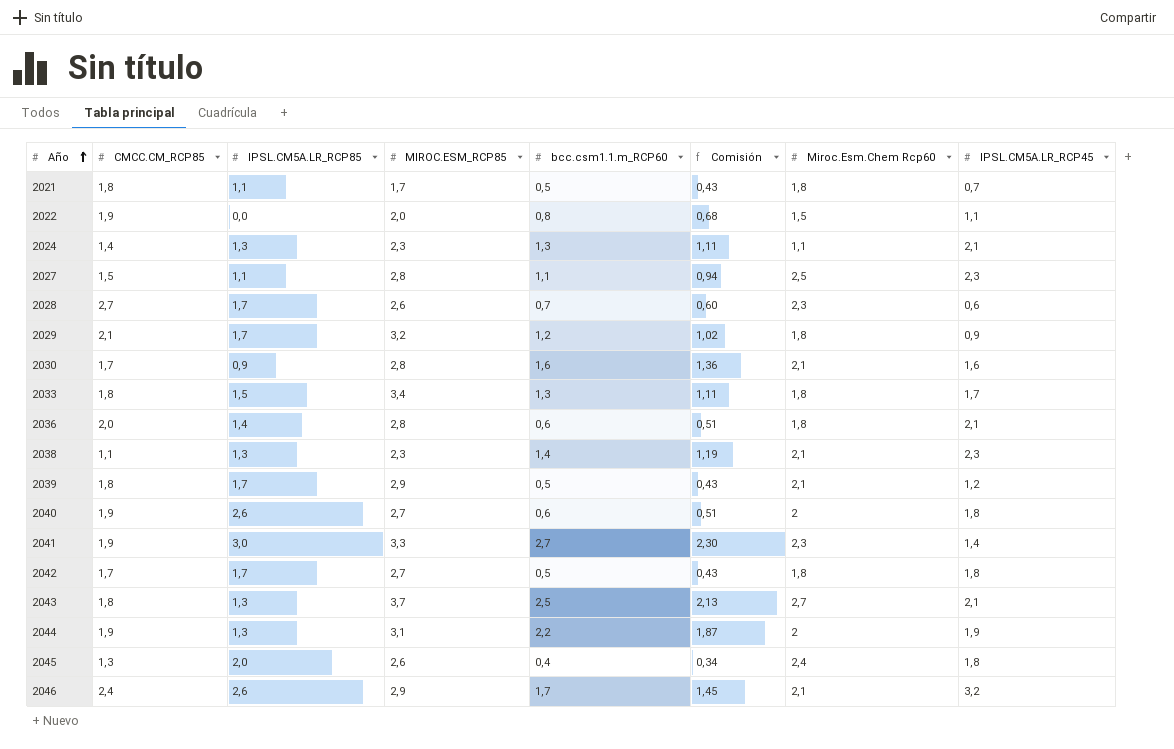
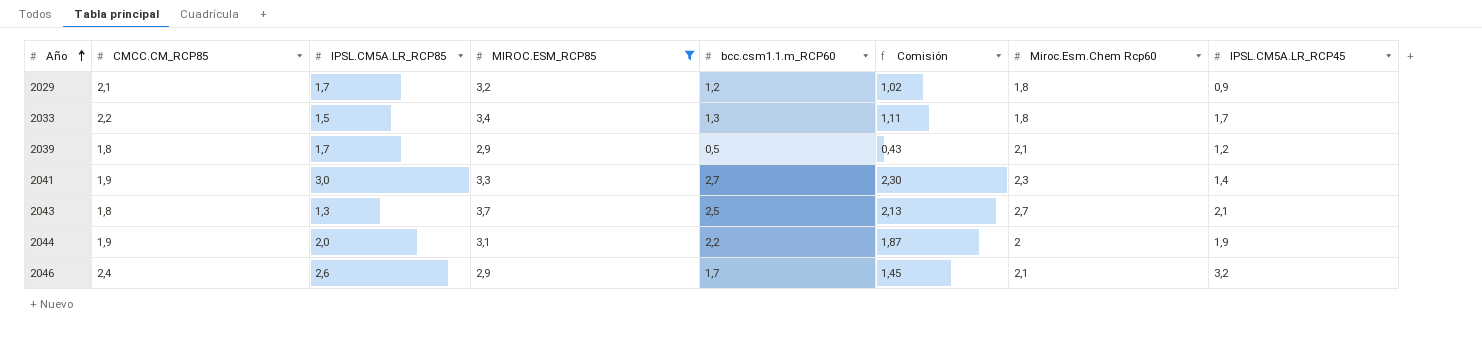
filter: none -> MIROC.ESM_RCP85 >= 2,9
2033 | CMCC.CM_RCP85: 1,8 -> 2,2
2044 | IPSL.CM5A.LR_RCP85: 1,3 -> 2,0

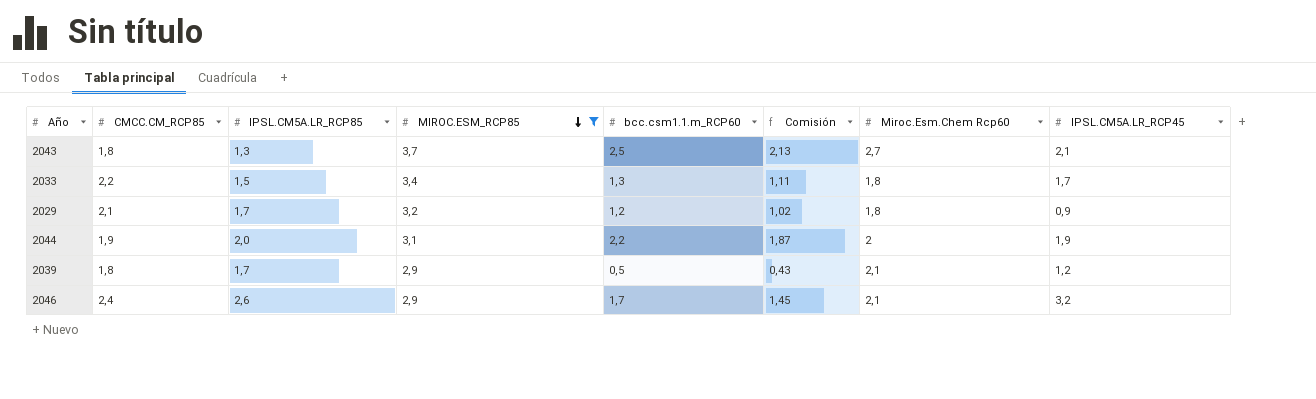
row order: Año ascending -> MIROC.ESM_RCP85 descending
row 2041: 1,9 | 3,0 | 3,3 | 2,7 | 2,30 | 2,3 | 1,4 -> none

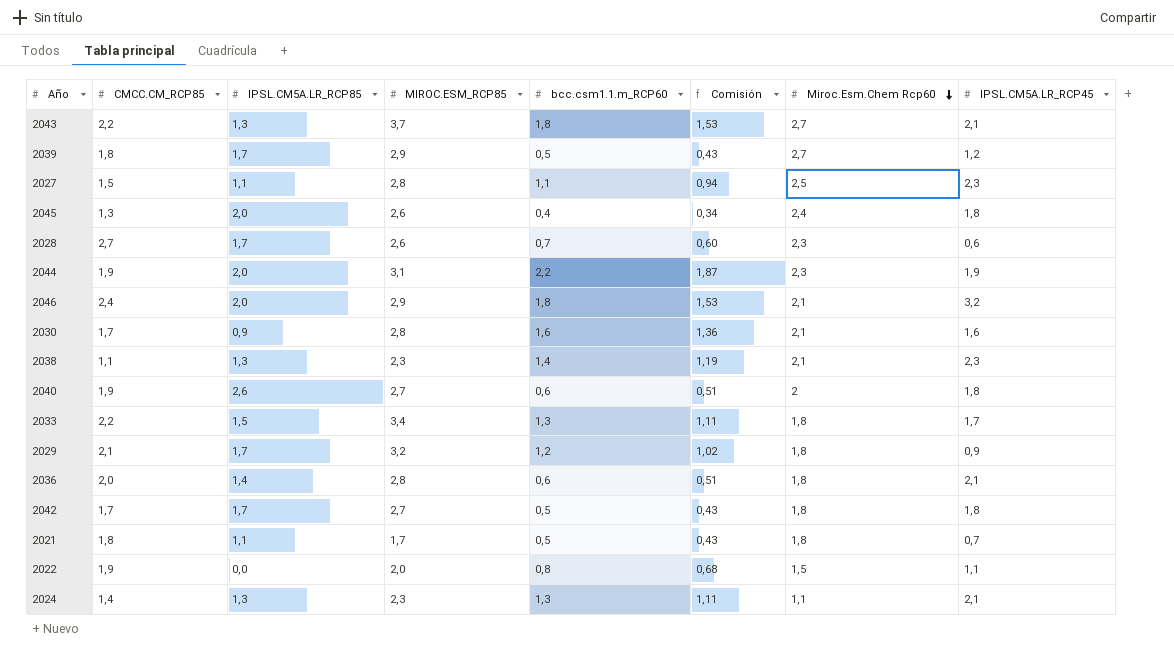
filter: MIROC.ESM_RCP85 >= 2,9 -> none
row order: MIROC.ESM_RCP85 descending -> Miroc.Esm.Chem Rcp60 descending
2043 | CMCC.CM_RCP85: 1,8 -> 2,2
2043 | bcc.csm1.1.m_RCP60: 2,5 -> 1,8
2043 | Comisión: 2,13 -> 1,53
2039 | Miroc.Esm.Chem Rcp60: 2,1 -> 2,7
2044 | Miroc.Esm.Chem Rcp60: 2 -> 2,3
2046 | IPSL.CM5A.LR_RCP85: 2,6 -> 2,0
2046 | bcc.csm1.1.m_RCP60: 1,7 -> 1,8
2046 | Comisión: 1,45 -> 1,53

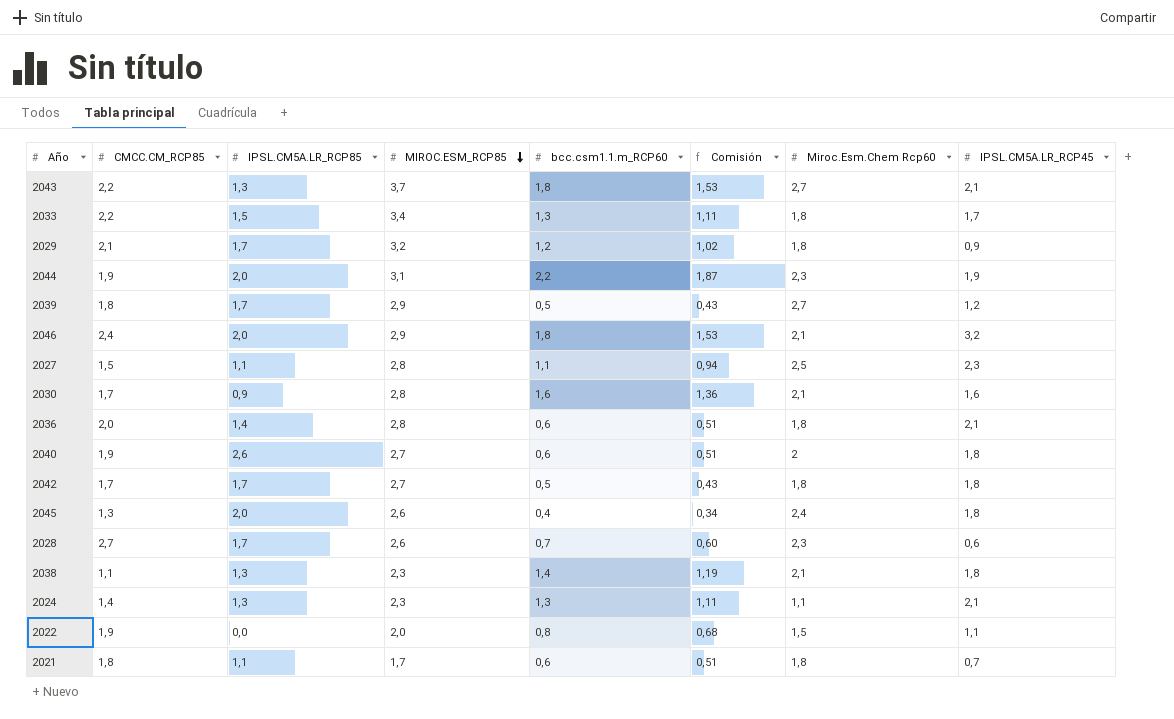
row order: Miroc.Esm.Chem Rcp60 descending -> MIROC.ESM_RCP85 descending
2038 | IPSL.CM5A.LR_RCP45: 2,3 -> 1,8
2021 | bcc.csm1.1.m_RCP60: 0,5 -> 0,6
2021 | Comisión: 0,43 -> 0,51

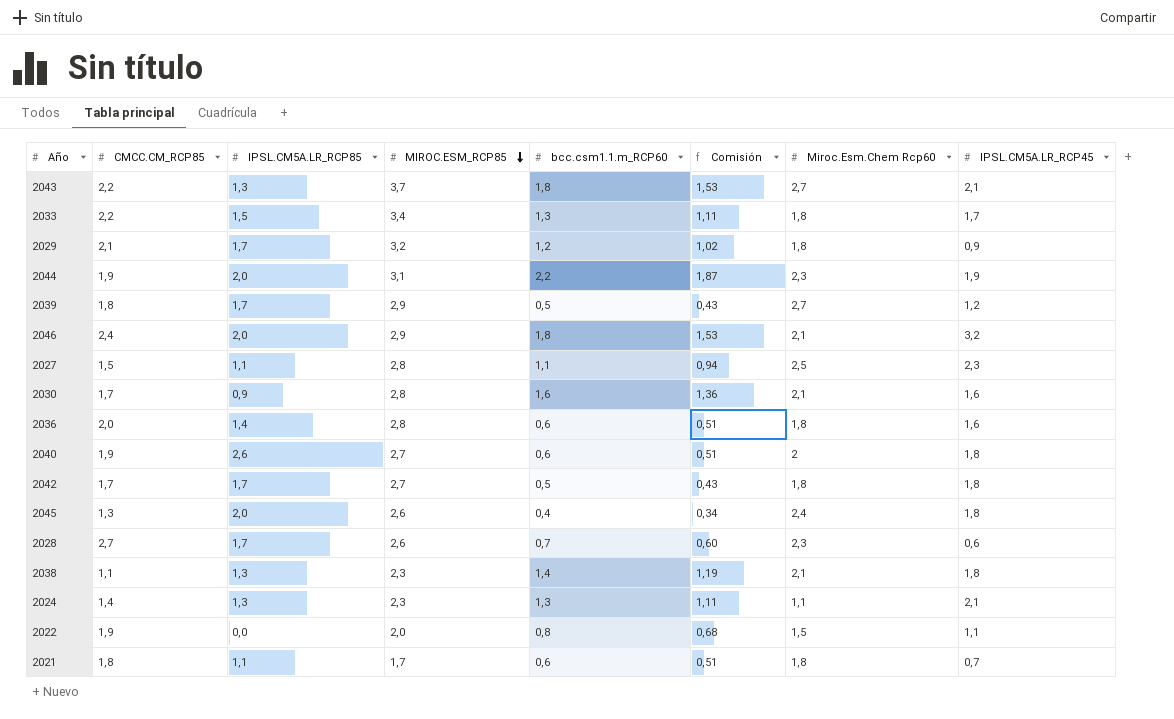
2036 | IPSL.CM5A.LR_RCP45: 2,1 -> 1,6

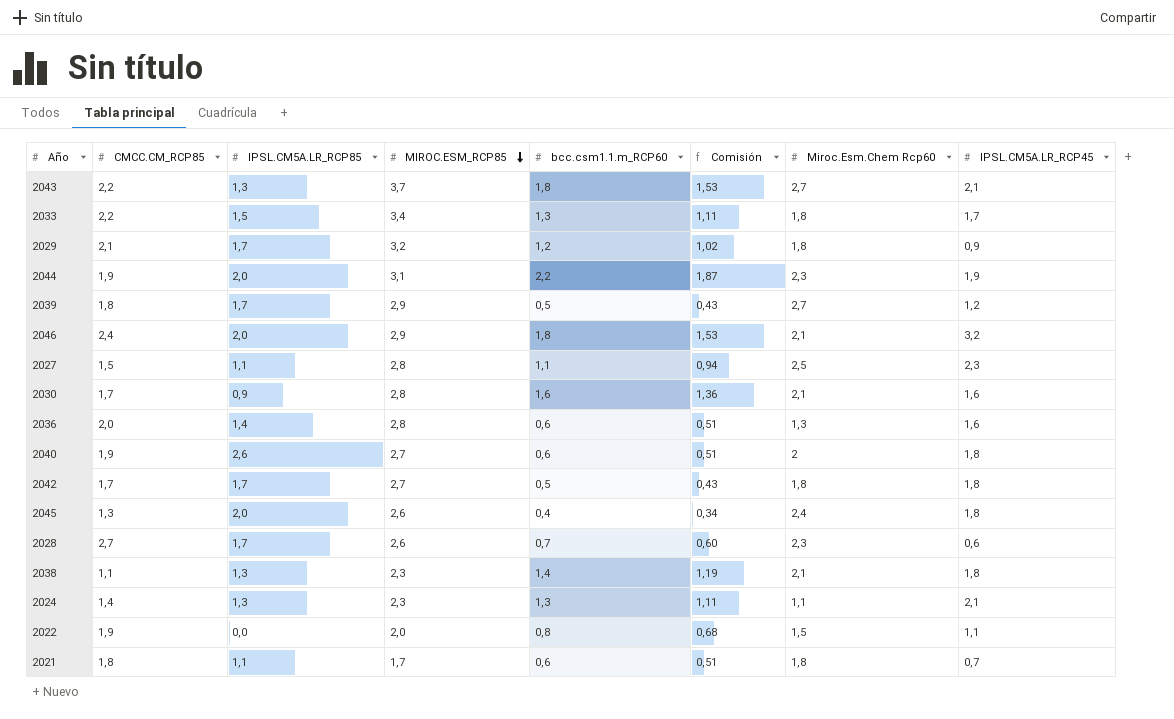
2036 | Miroc.Esm.Chem Rcp60: 1,8 -> 1,3

